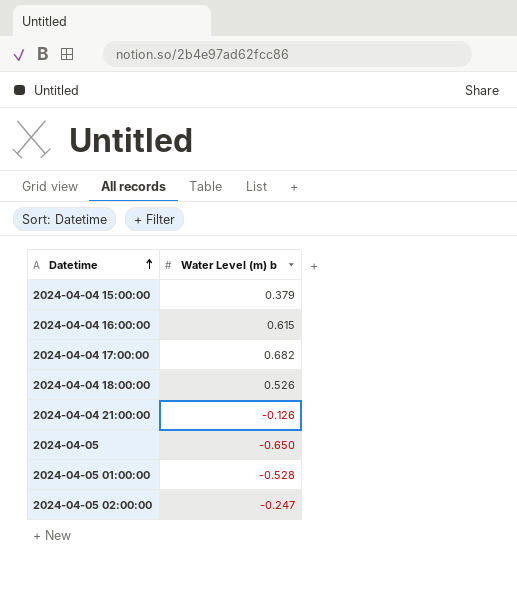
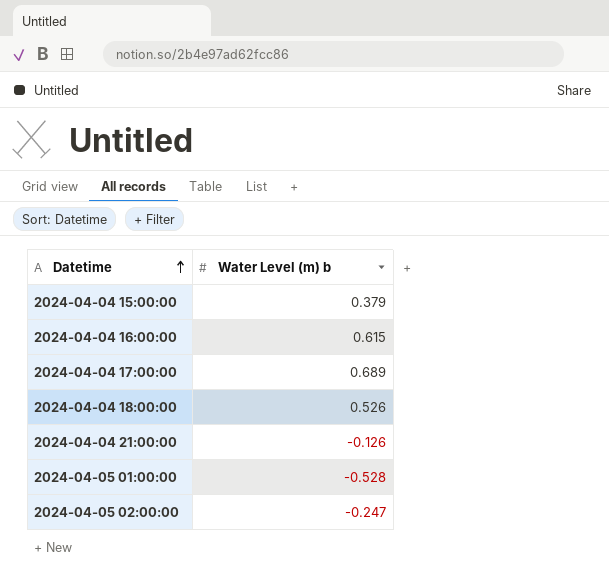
row 2024-04-05: -0.650 -> none
2024-04-04 17:00:00 | Water Level (m) b: 0.682 -> 0.689

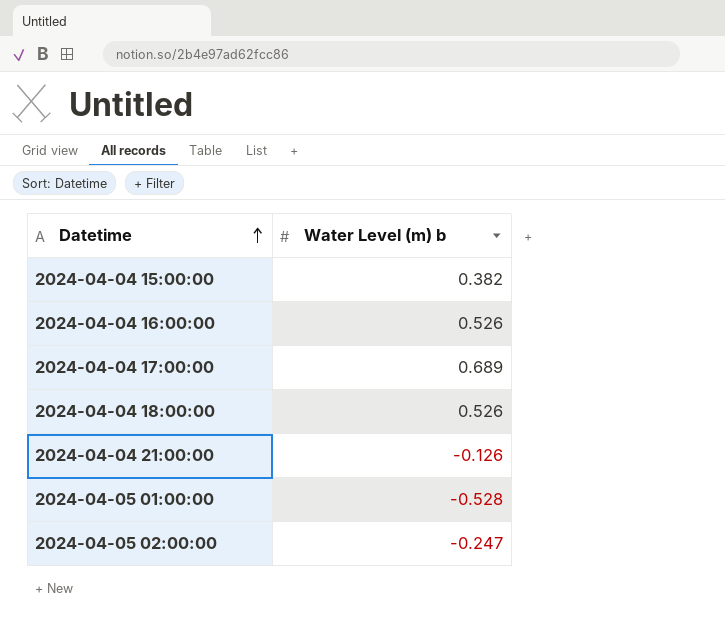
2024-04-04 15:00:00 | Water Level (m) b: 0.379 -> 0.382
2024-04-04 16:00:00 | Water Level (m) b: 0.615 -> 0.526

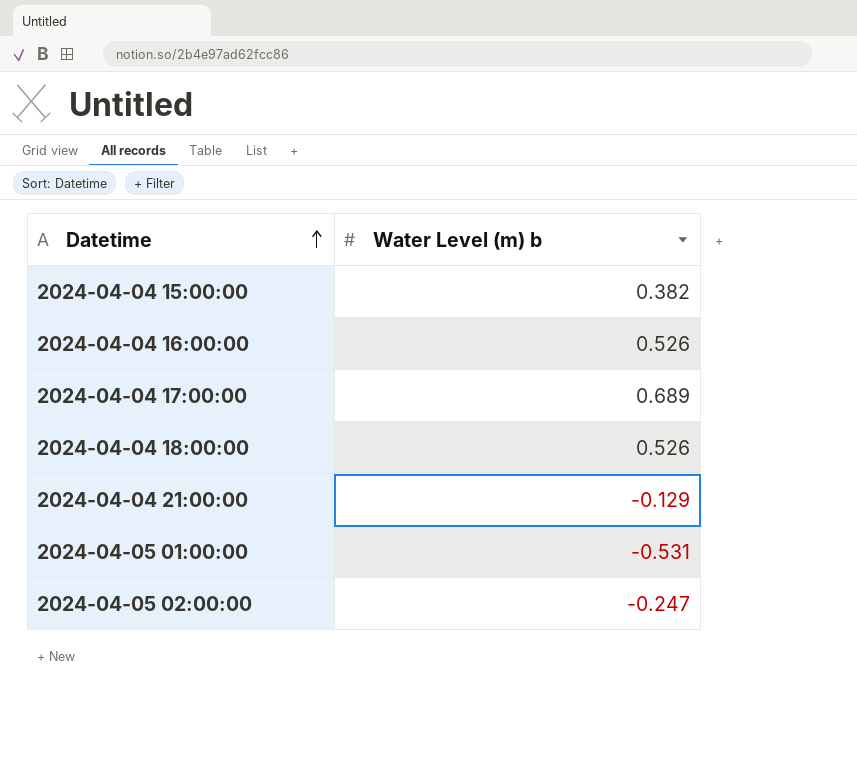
2024-04-04 21:00:00 | Water Level (m) b: -0.126 -> -0.129
2024-04-05 01:00:00 | Water Level (m) b: -0.528 -> -0.531

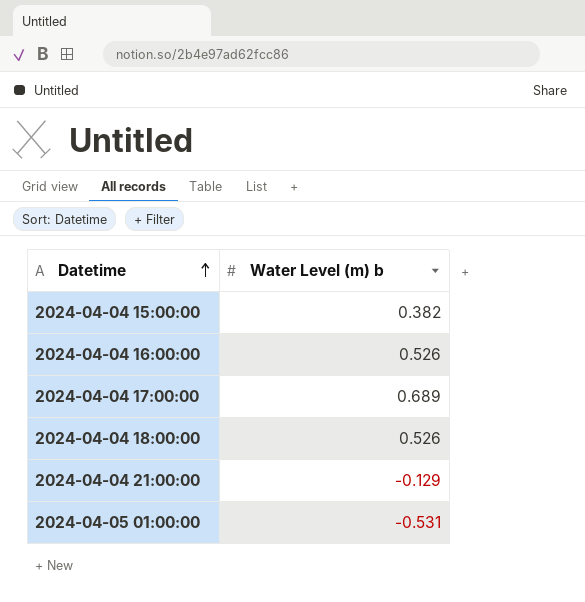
row 2024-04-05 02:00:00: -0.247 -> none

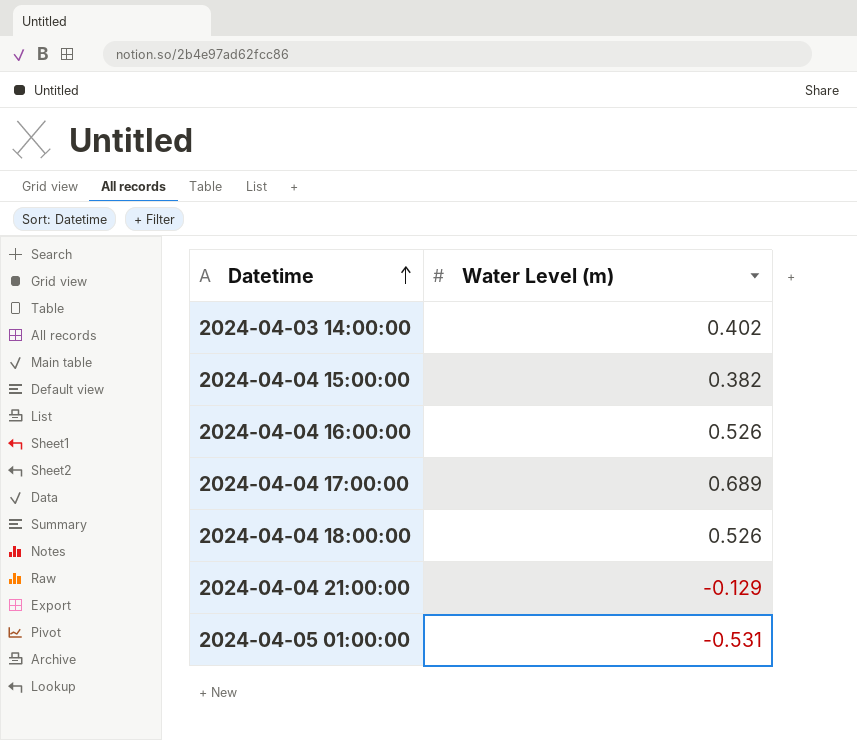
column name: Water Level (m) b -> Water Level (m)
row 2024-04-03 14:00:00: none -> 0.402

